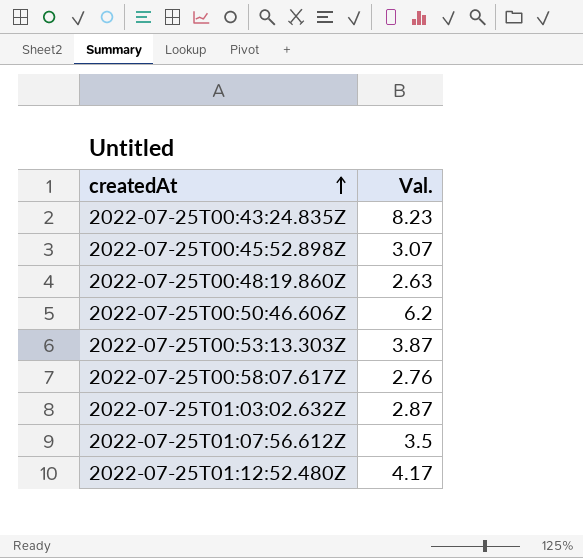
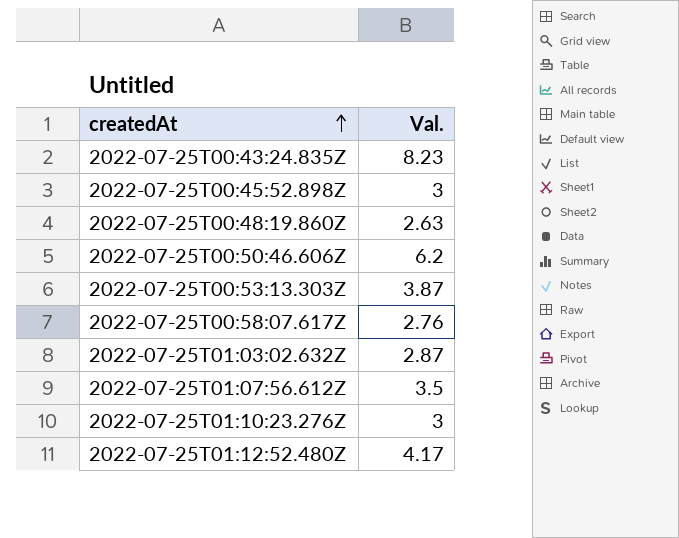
2022-07-25T00:45:52.898Z | Val.: 3.07 -> 3
row 2022-07-25T01:10:23.276Z: none -> 3

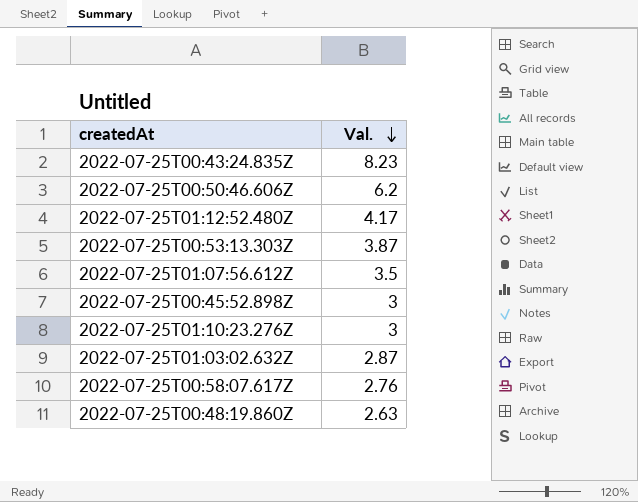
row order: createdAt ascending -> Val. descending

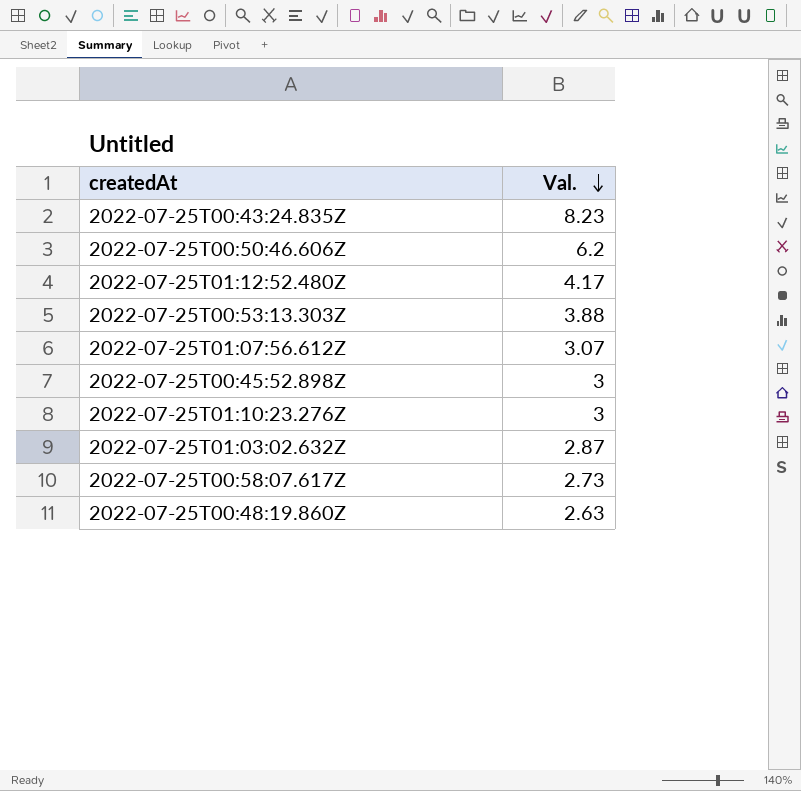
2022-07-25T00:53:13.303Z | Val.: 3.87 -> 3.88
2022-07-25T01:07:56.612Z | Val.: 3.5 -> 3.07
2022-07-25T00:58:07.617Z | Val.: 2.76 -> 2.73

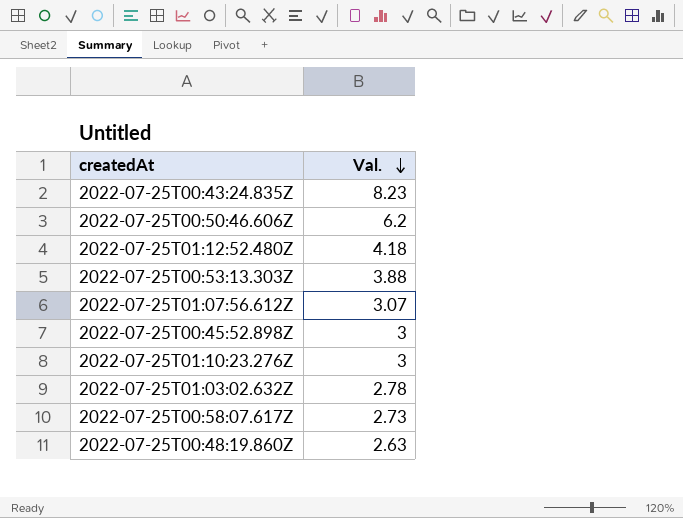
2022-07-25T01:12:52.480Z | Val.: 4.17 -> 4.18
2022-07-25T01:03:02.632Z | Val.: 2.87 -> 2.78

